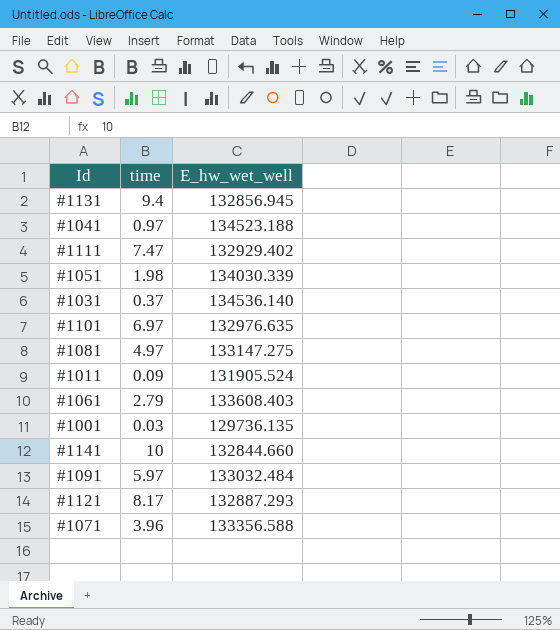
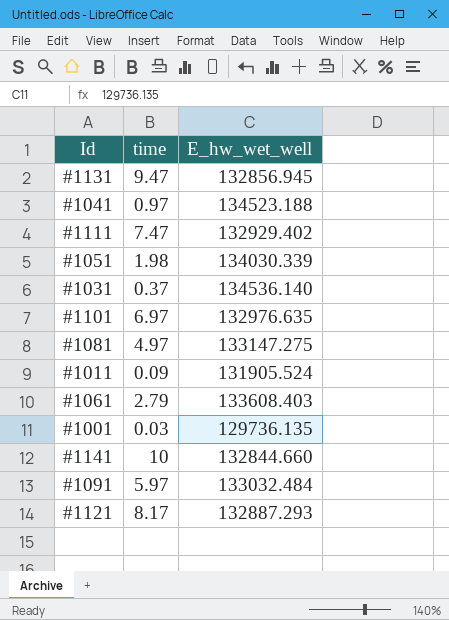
row #1071: 3.96 | 133356.588 -> none
#1131 | time: 9.4 -> 9.47

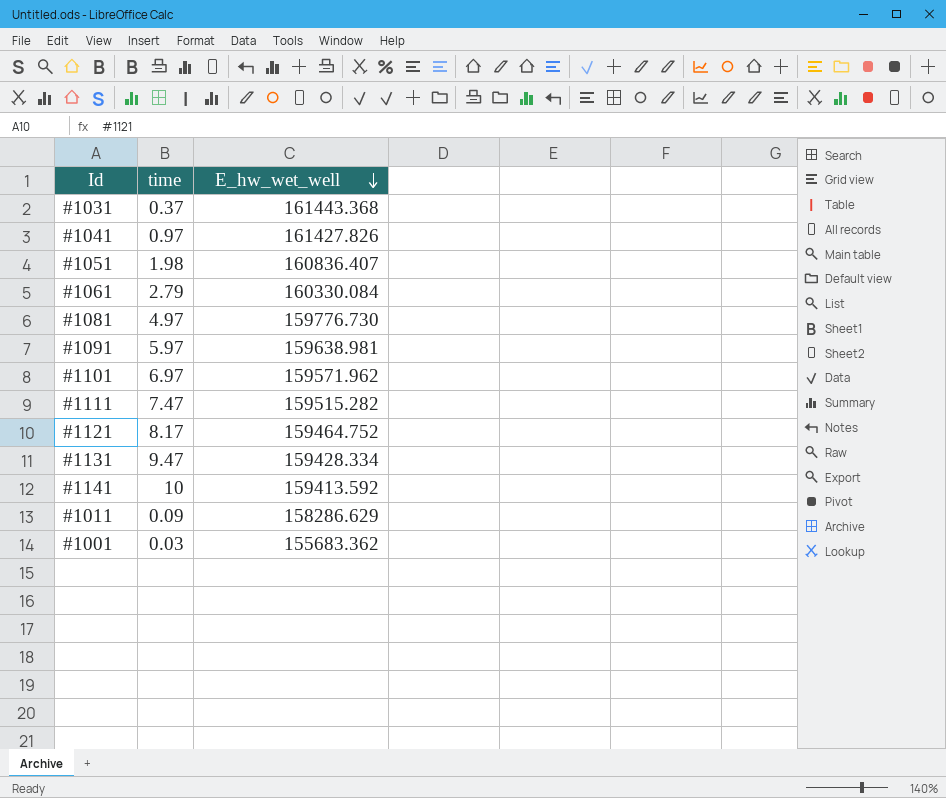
row order: none -> E_hw_wet_well descending
#1031 | E_hw_wet_well: 134536.140 -> 161443.368
#1041 | E_hw_wet_well: 134523.188 -> 161427.826
#1051 | E_hw_wet_well: 134030.339 -> 160836.407
#1061 | E_hw_wet_well: 133608.403 -> 160330.084
#1081 | E_hw_wet_well: 133147.275 -> 159776.730
#1091 | E_hw_wet_well: 133032.484 -> 159638.981
#1101 | E_hw_wet_well: 132976.635 -> 159571.962
#1111 | E_hw_wet_well: 132929.402 -> 159515.282
#1121 | E_hw_wet_well: 132887.293 -> 159464.752
#1131 | E_hw_wet_well: 132856.945 -> 159428.334
#1141 | E_hw_wet_well: 132844.660 -> 159413.592
#1011 | E_hw_wet_well: 131905.524 -> 158286.629
#1001 | E_hw_wet_well: 129736.135 -> 155683.362

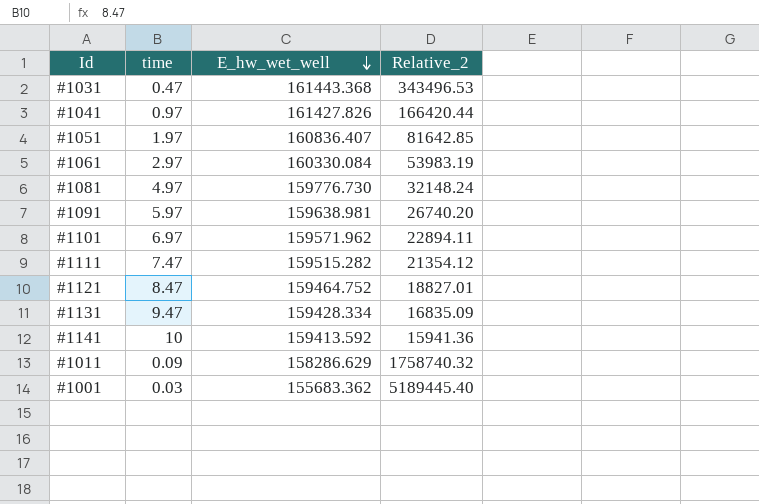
column Relative_2 | formula: none -> [E_hw_wet_well] / [time]
#1031 | time: 0.37 -> 0.47
#1051 | time: 1.98 -> 1.97
#1061 | time: 2.79 -> 2.97
#1121 | time: 8.17 -> 8.47

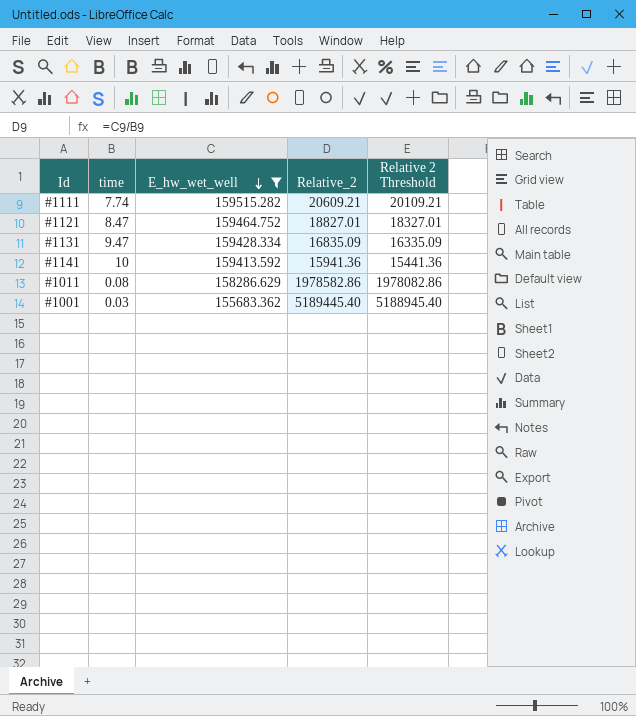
filter: none -> E_hw_wet_well <= 159515.282
column Relative 2 Threshold | formula: none -> [Relative_2] - 500
#1111 | time: 7.47 -> 7.74
#1111 | Relative_2: 21354.12 -> 20609.21
#1011 | time: 0.09 -> 0.08
#1011 | Relative_2: 1758740.32 -> 1978582.86

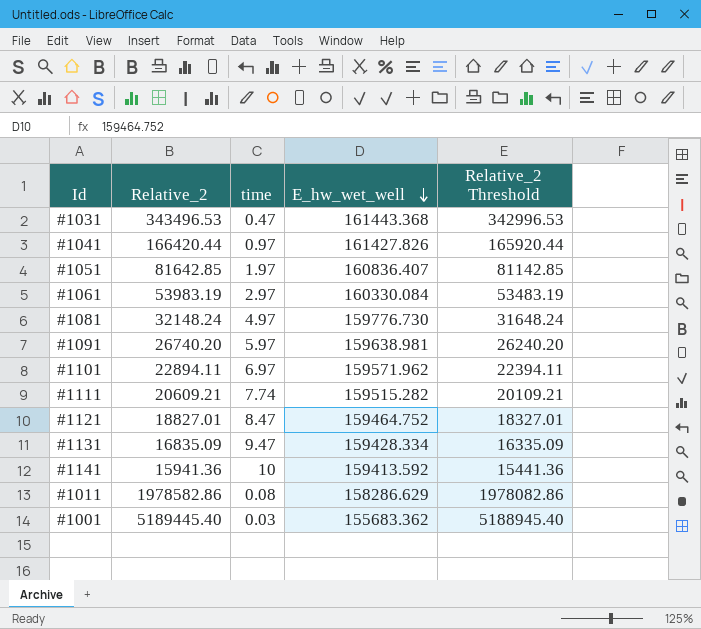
filter: E_hw_wet_well <= 159515.282 -> none
column Relative_2 | position: 4 -> 2
column name: Relative 2 Threshold -> Relative_2 Threshold

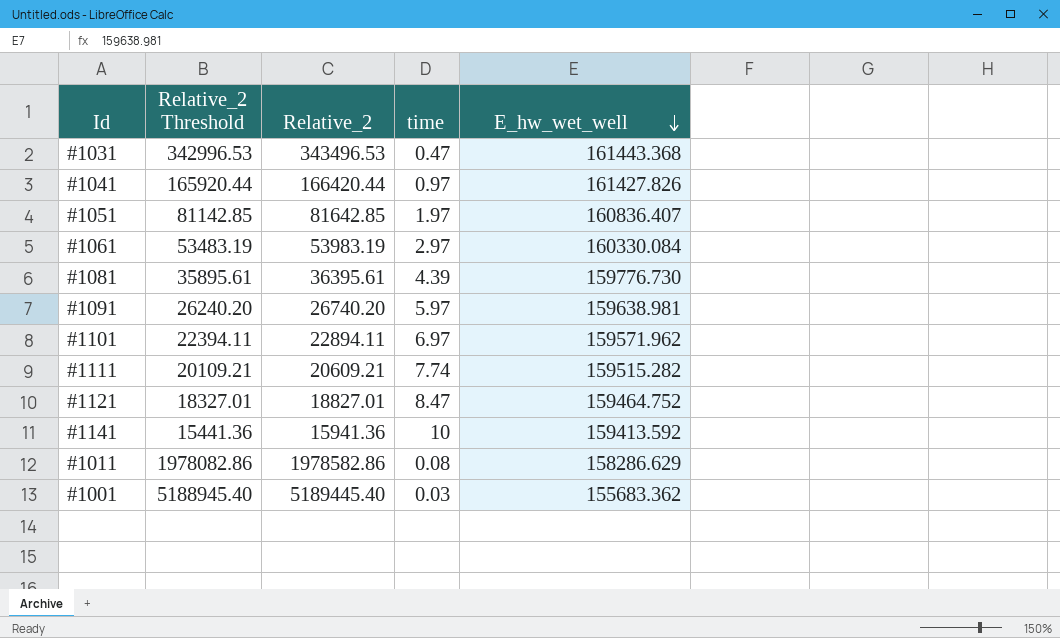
column Relative_2 Threshold | position: 5 -> 2
row #1131: 16835.09 | 9.47 | 159428.334 | 16335.09 -> none
#1081 | Relative_2 Threshold: 31648.24 -> 35895.61
#1081 | Relative_2: 32148.24 -> 36395.61
#1081 | time: 4.97 -> 4.39

